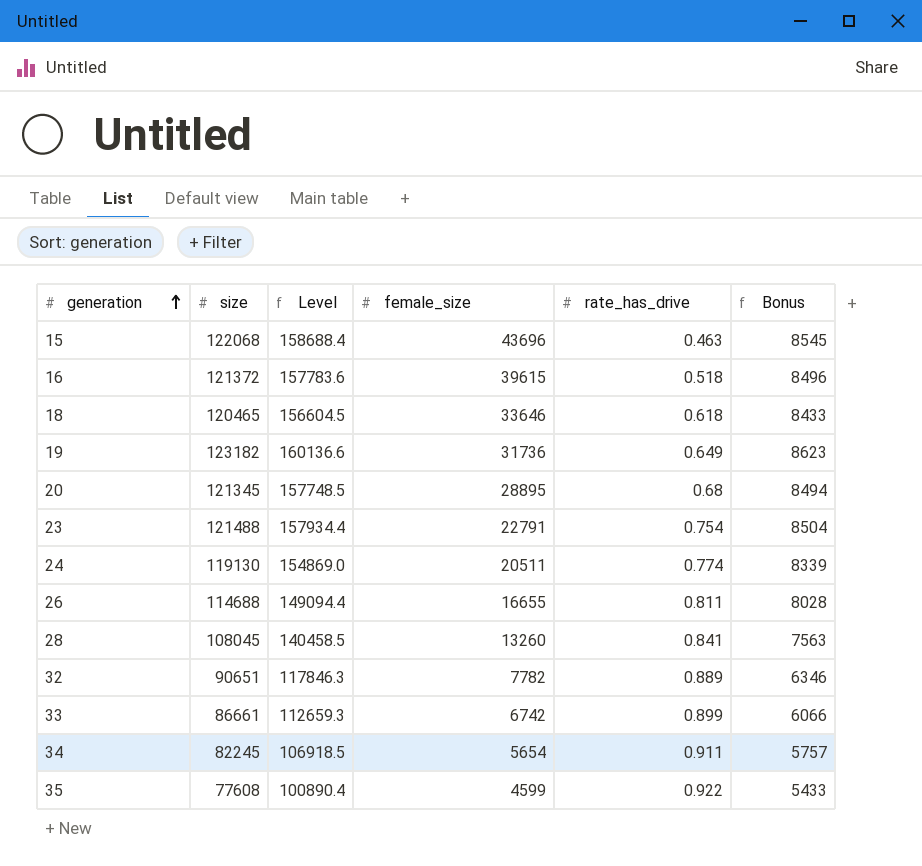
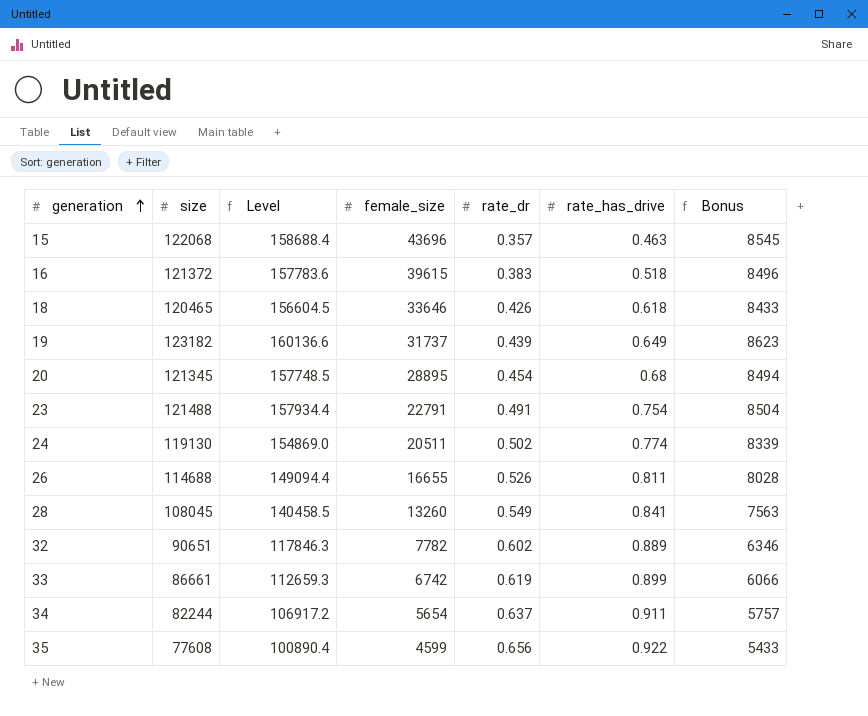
column rate_dr | position: none -> 5
19 | female_size: 31736 -> 31737
34 | size: 82245 -> 82244
34 | Level: 106918.5 -> 106917.2

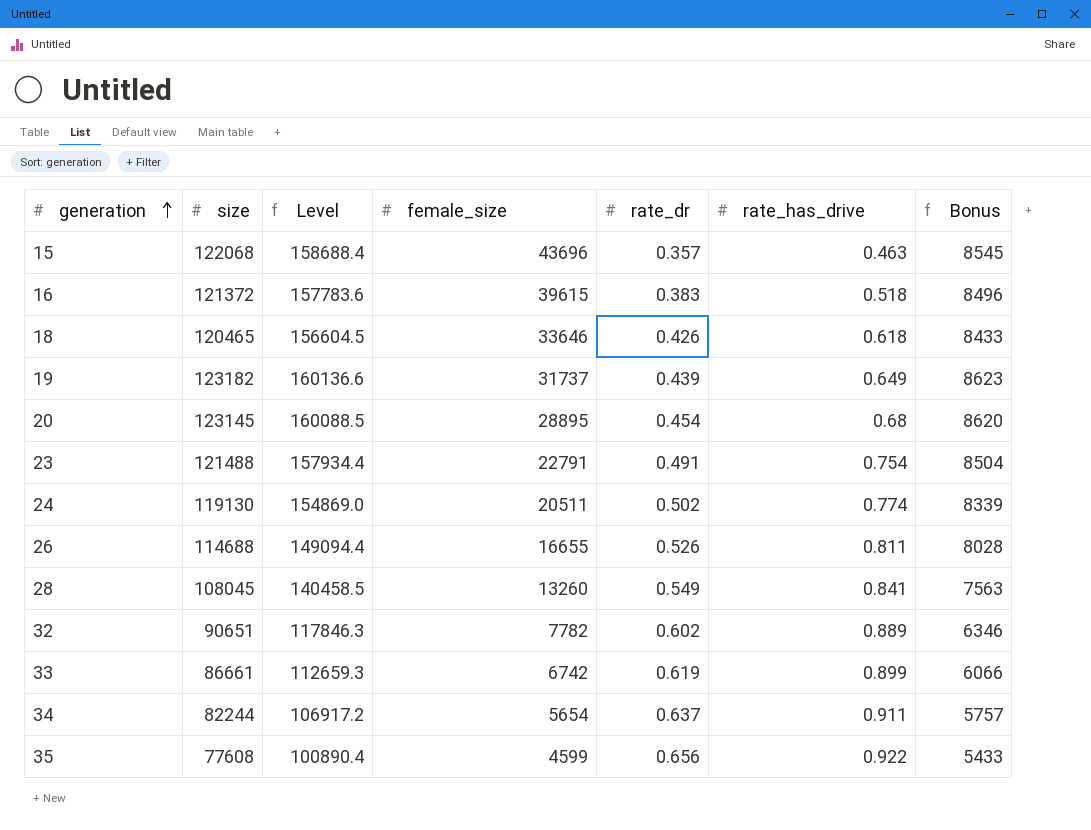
20 | size: 121345 -> 123145
20 | Level: 157748.5 -> 160088.5
20 | Bonus: 8494 -> 8620

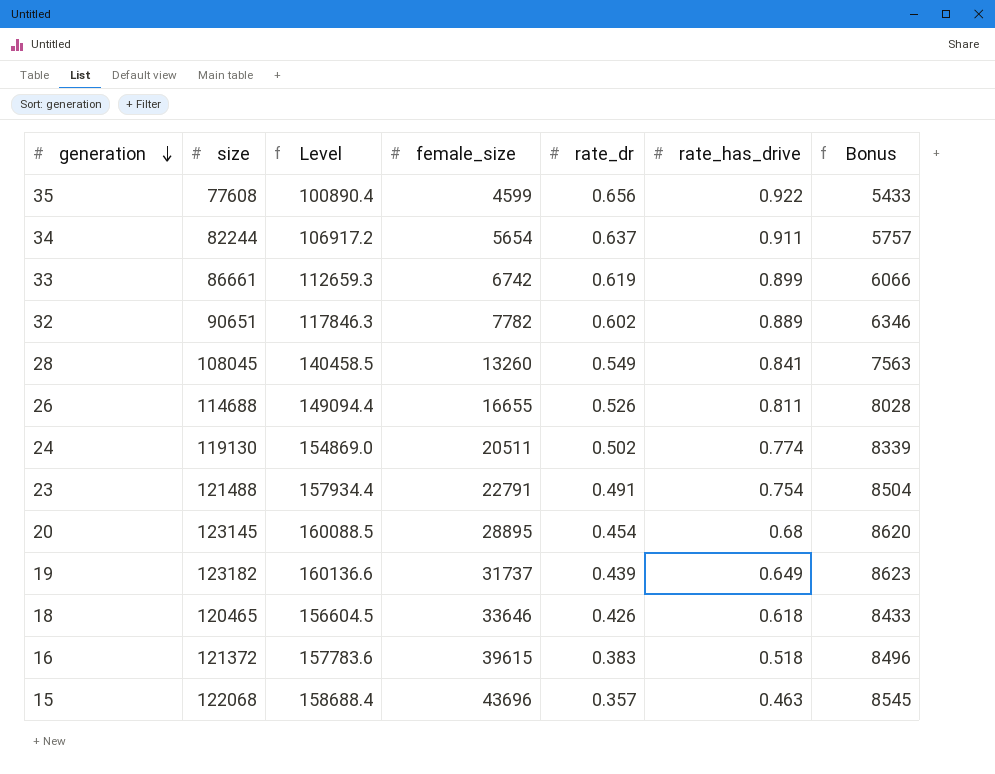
row order: generation ascending -> generation descending

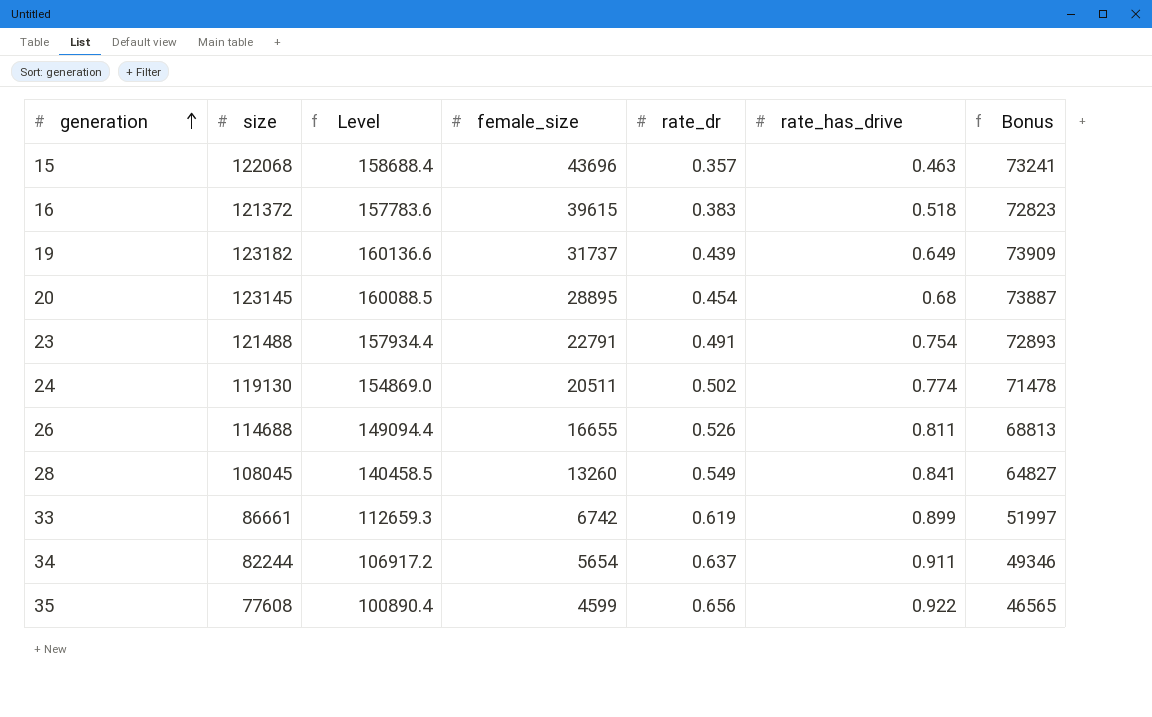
row order: generation descending -> generation ascending
column Bonus | formula: [size] * 0.07 -> [size] * 0.6
row 32: 90651 | 117846.3 | 7782 | 0.602 | 0.889 | 6346 -> none
row 18: 120465 | 156604.5 | 33646 | 0.426 | 0.618 | 8433 -> none

